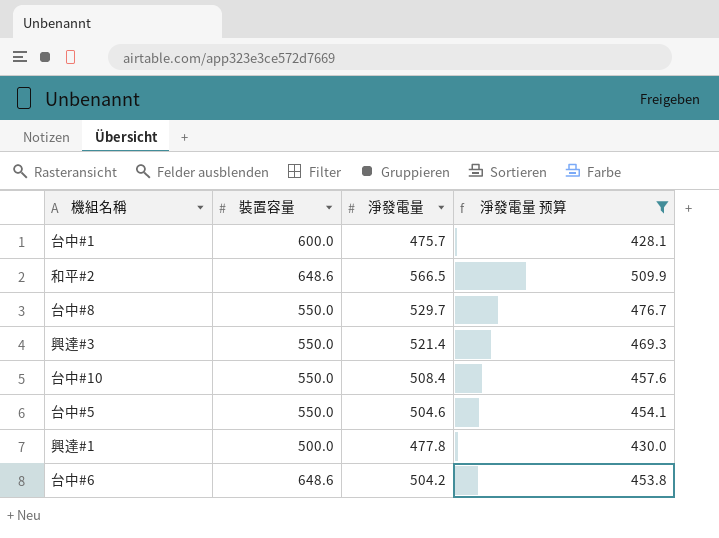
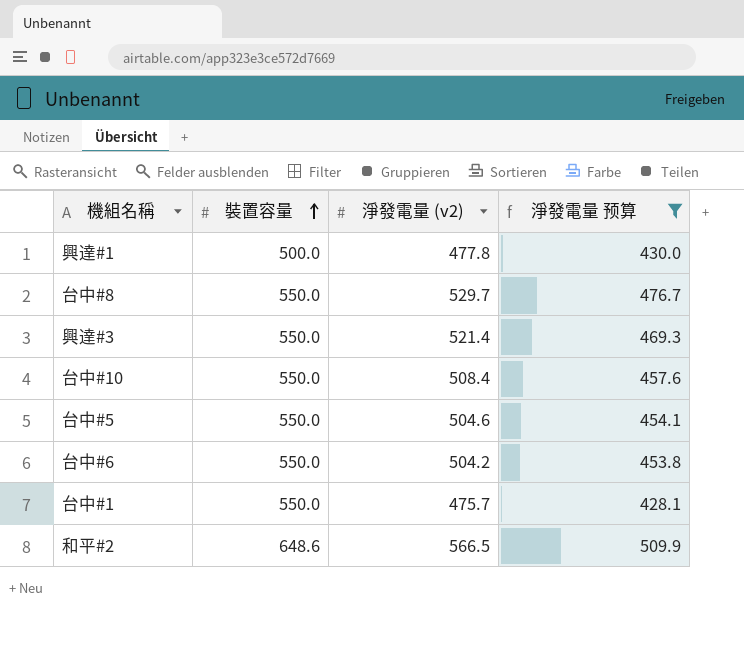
row order: none -> 裝置容量 ascending
column name: 淨發電量 -> 淨發電量 (v2)
台中#6 | 裝置容量: 648.6 -> 550.0
台中#1 | 裝置容量: 600.0 -> 550.0

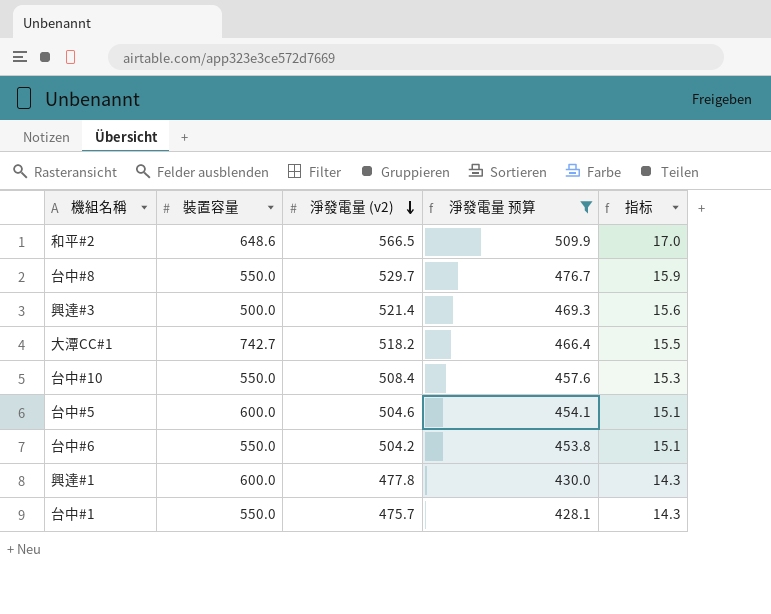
row order: 裝置容量 ascending -> 淨發電量 (v2) descending
column 指标 | formula: none -> [淨發電量 (v2)] * 0.03
興達#3 | 裝置容量: 550.0 -> 500.0
row 大潭CC#1: none -> 742.7 | 518.2 | 466.4 | 15.5
台中#5 | 裝置容量: 550.0 -> 600.0
興達#1 | 裝置容量: 500.0 -> 600.0

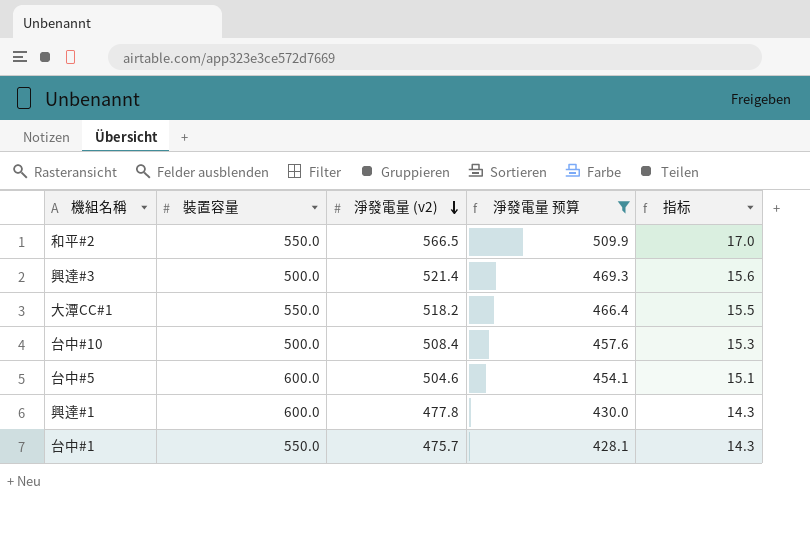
row 台中#8: 550.0 | 529.7 | 476.7 | 15.9 -> none
row 台中#6: 550.0 | 504.2 | 453.8 | 15.1 -> none
和平#2 | 裝置容量: 648.6 -> 550.0
大潭CC#1 | 裝置容量: 742.7 -> 550.0
台中#10 | 裝置容量: 550.0 -> 500.0

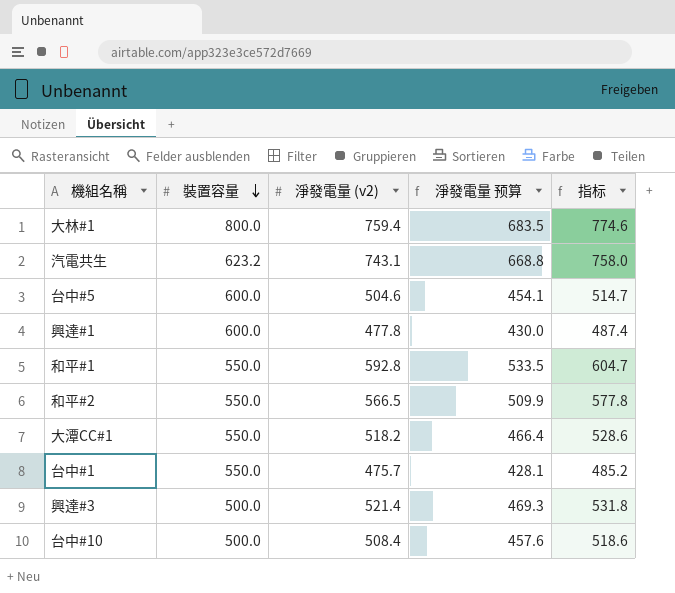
filter: 淨發電量 预算 <= 509.9 -> none
row order: 淨發電量 (v2) descending -> 裝置容量 descending
column 指标 | formula: [淨發電量 (v2)] * 0.03 -> [淨發電量 (v2)] * 1.02

